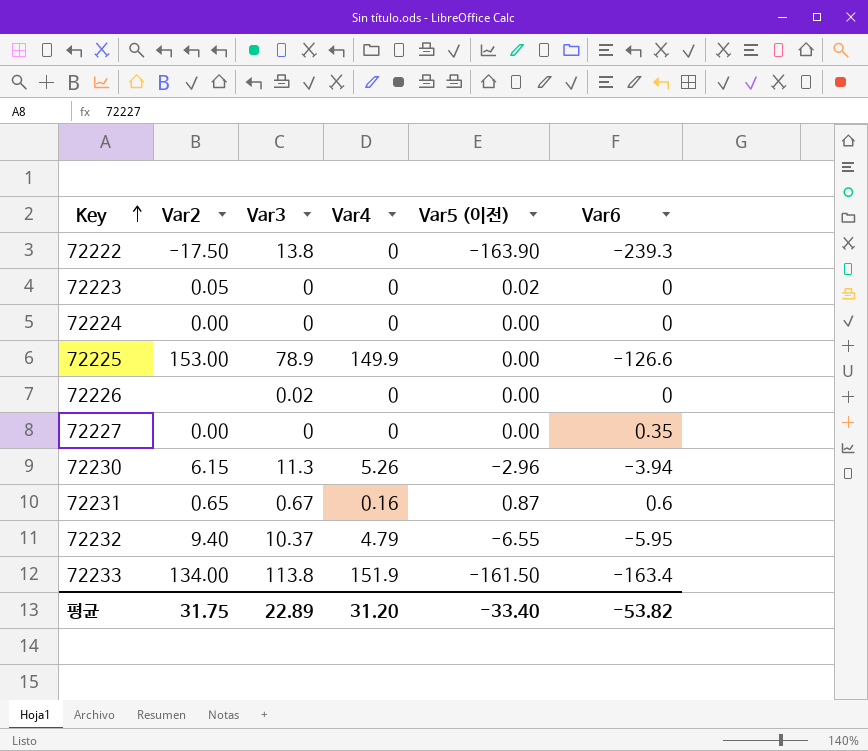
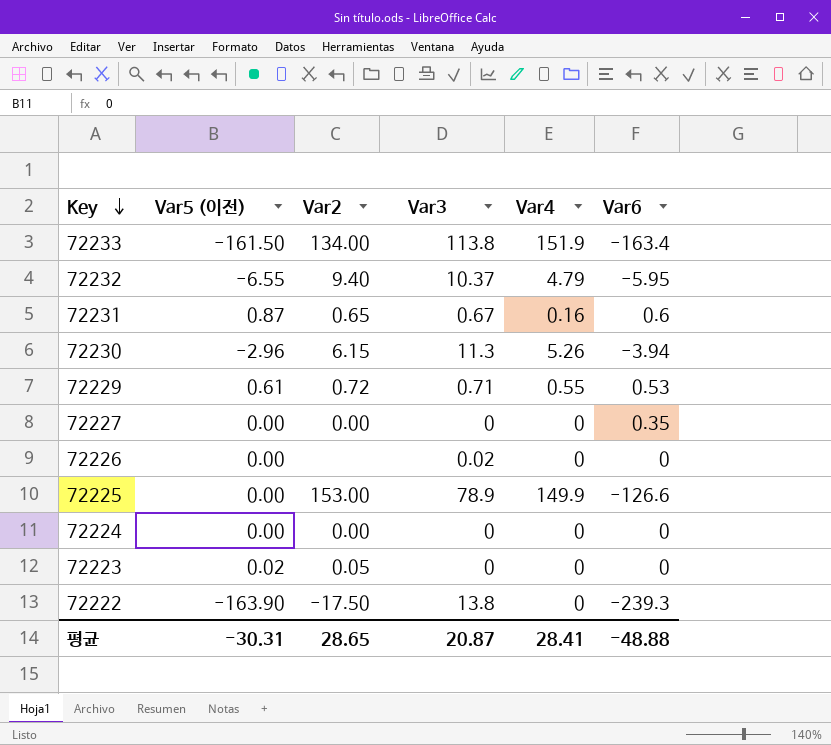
row order: Key ascending -> Key descending
column Var5 (이전) | position: 5 -> 2
row 72229: none -> 0.61 | 0.72 | 0.71 | 0.55 | 0.53
평균 | Var5 (이전): -33.40 -> -30.31
평균 | Var2: 31.75 -> 28.65
평균 | Var3: 22.89 -> 20.87
평균 | Var4: 31.20 -> 28.41
평균 | Var6: -53.82 -> -48.88

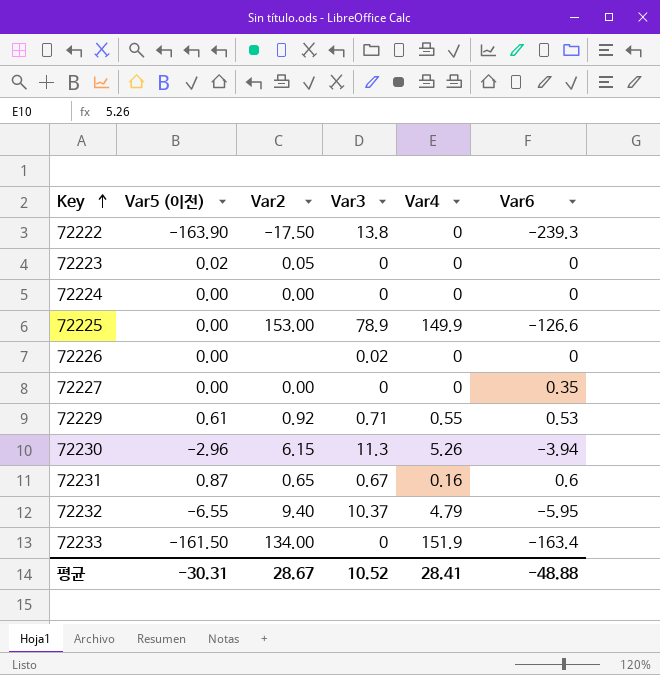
row order: Key descending -> Key ascending
72229 | Var2: 0.72 -> 0.92
72233 | Var3: 113.8 -> 0
평균 | Var2: 28.65 -> 28.67
평균 | Var3: 20.87 -> 10.52

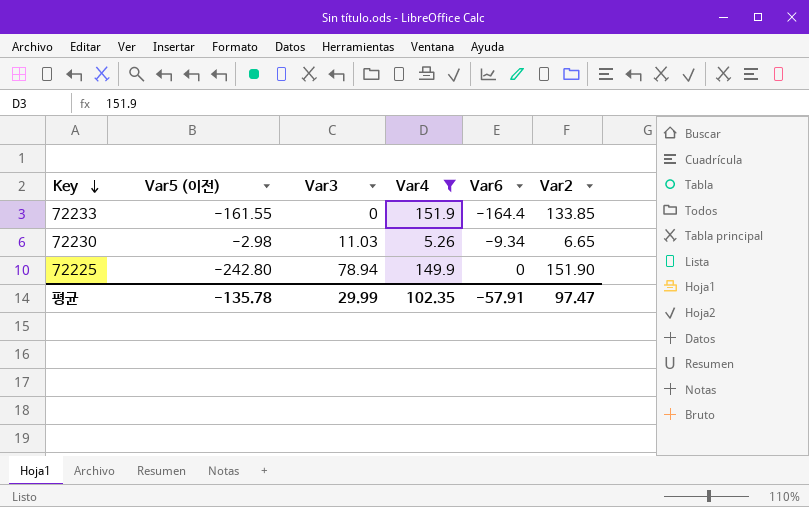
filter: none -> Var4 >= 5.26
row order: Key ascending -> Key descending
column Var2 | position: 3 -> 6
72233 | Var5 (이전): -161.50 -> -161.55
72233 | Var6: -163.4 -> -164.4
72233 | Var2: 134.00 -> 133.85
72230 | Var5 (이전): -2.96 -> -2.98
72230 | Var3: 11.3 -> 11.03
72230 | Var6: -3.94 -> -9.34
72230 | Var2: 6.15 -> 6.65
72225 | Var5 (이전): 0.00 -> -242.80
72225 | Var3: 78.9 -> 78.94
72225 | Var6: -126.6 -> 0
72225 | Var2: 153.00 -> 151.90
평균 | Var5 (이전): -30.31 -> -135.78
평균 | Var3: 10.52 -> 29.99
평균 | Var4: 28.41 -> 102.35
평균 | Var6: -48.88 -> -57.91
평균 | Var2: 28.67 -> 97.47

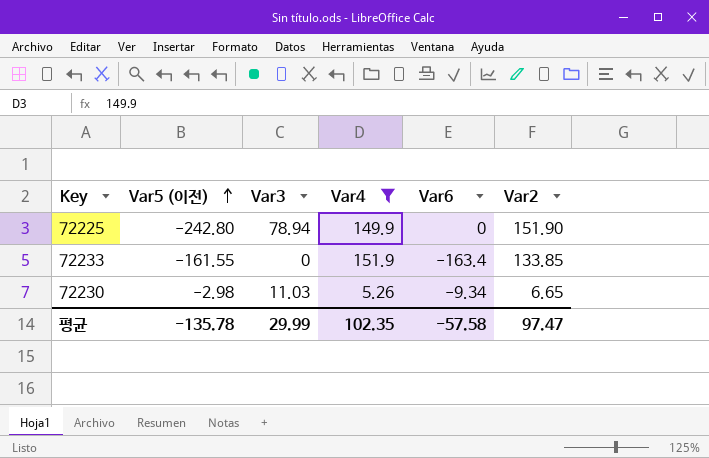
row order: Key descending -> Var5 (이전) ascending
72233 | Var6: -164.4 -> -163.4
평균 | Var6: -57.91 -> -57.58

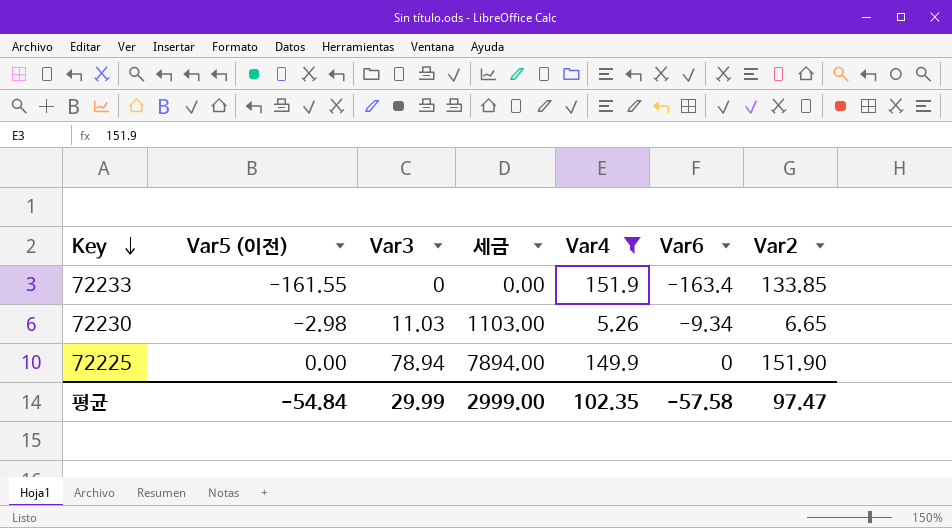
row order: Var5 (이전) ascending -> Key descending
column 세금 | formula: none -> [Var3] * 100
72225 | Var5 (이전): -242.80 -> 0.00
평균 | Var5 (이전): -135.78 -> -54.84

